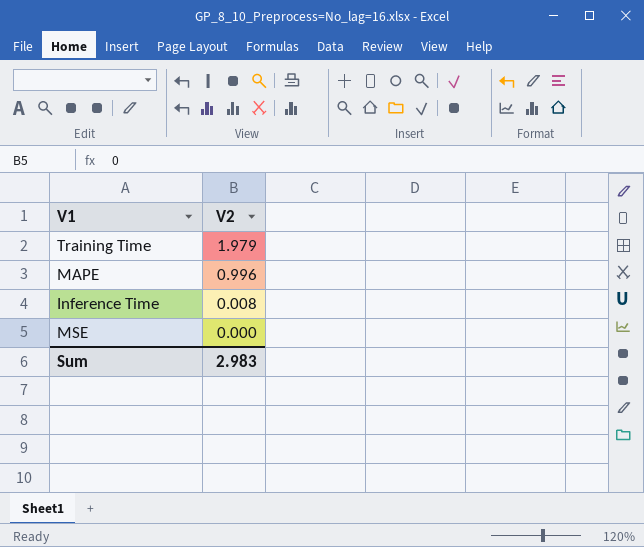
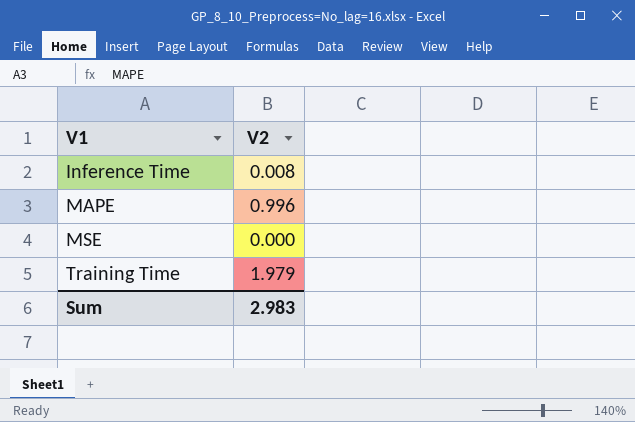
row order: V2 descending -> V1 ascending

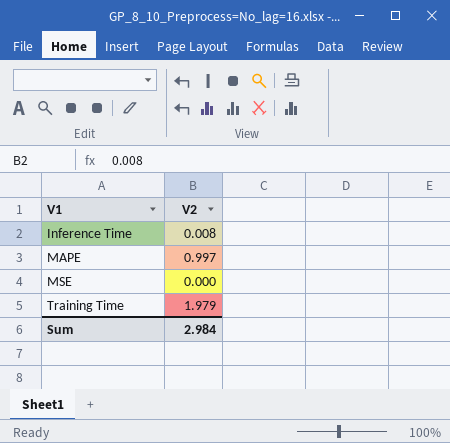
MAPE | V2: 0.996 -> 0.997
Sum | V2: 2.983 -> 2.984

